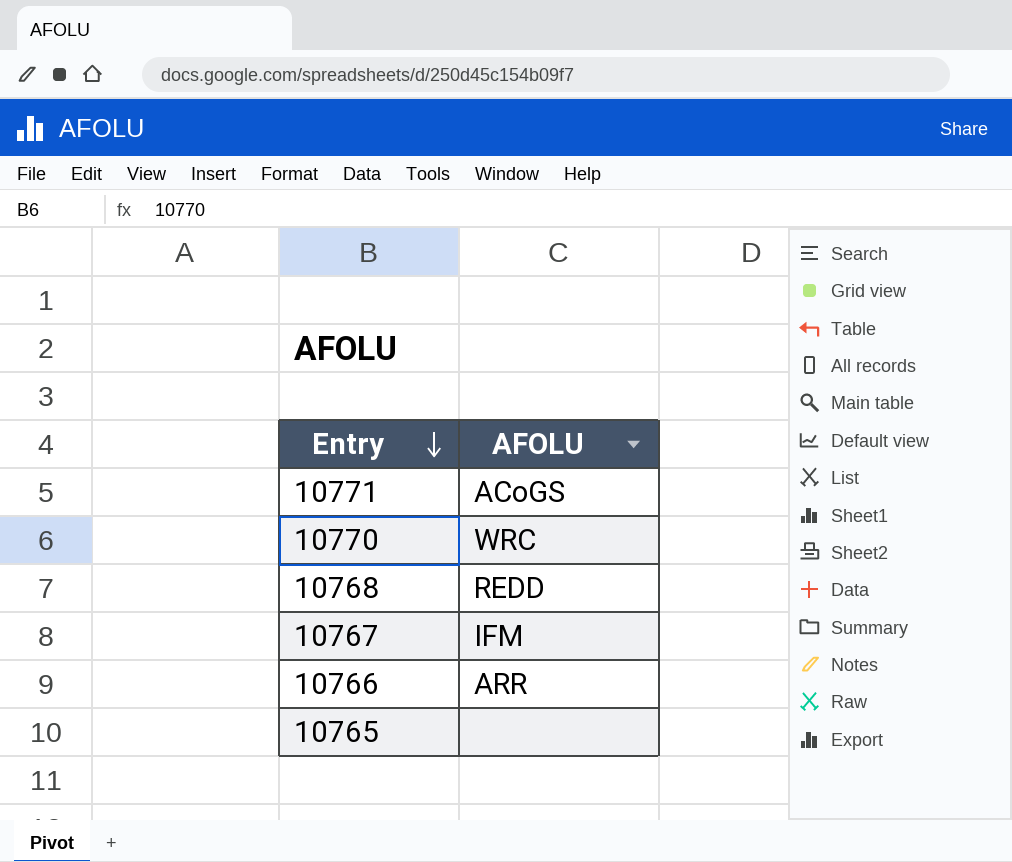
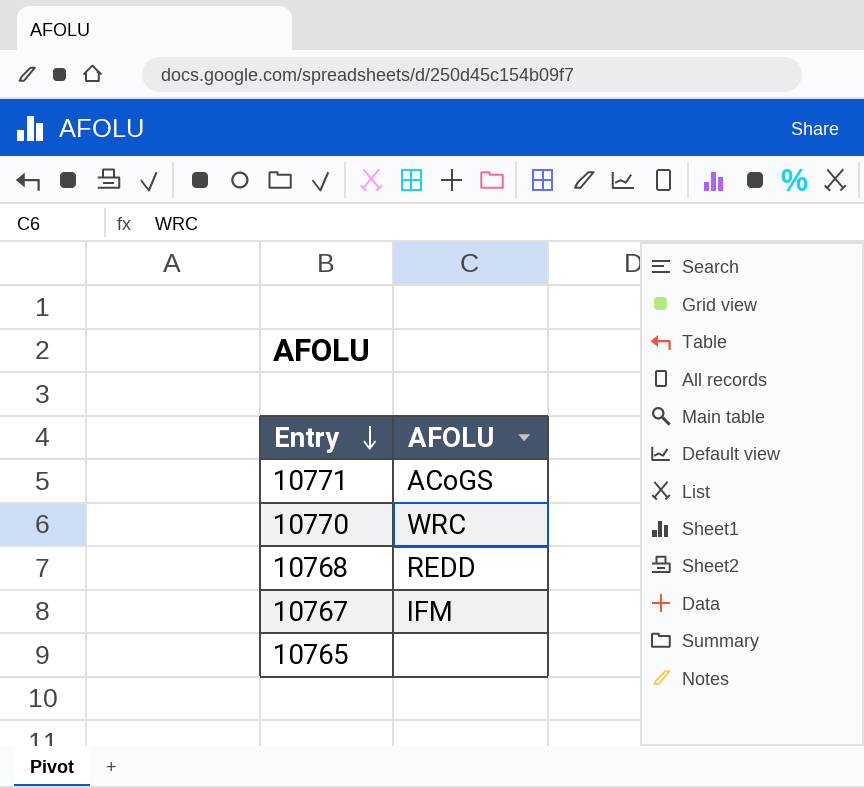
row 10766: ARR -> none

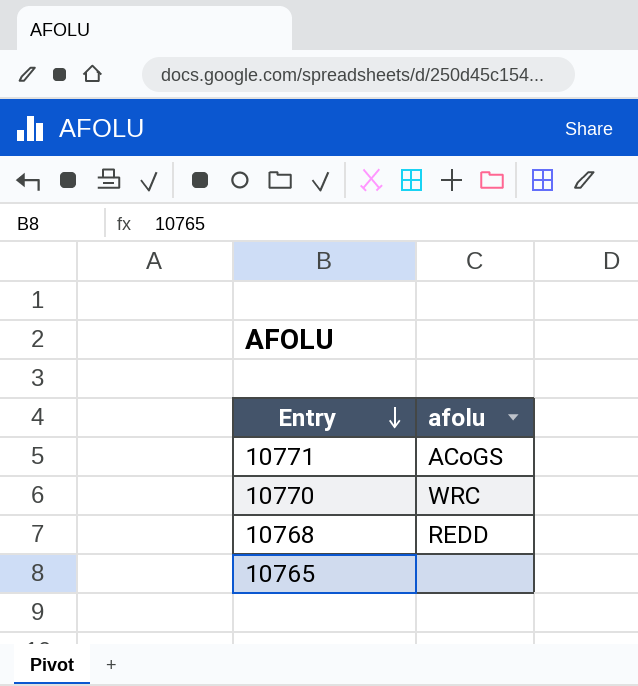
column name: AFOLU -> afolu
row 10767: IFM -> none

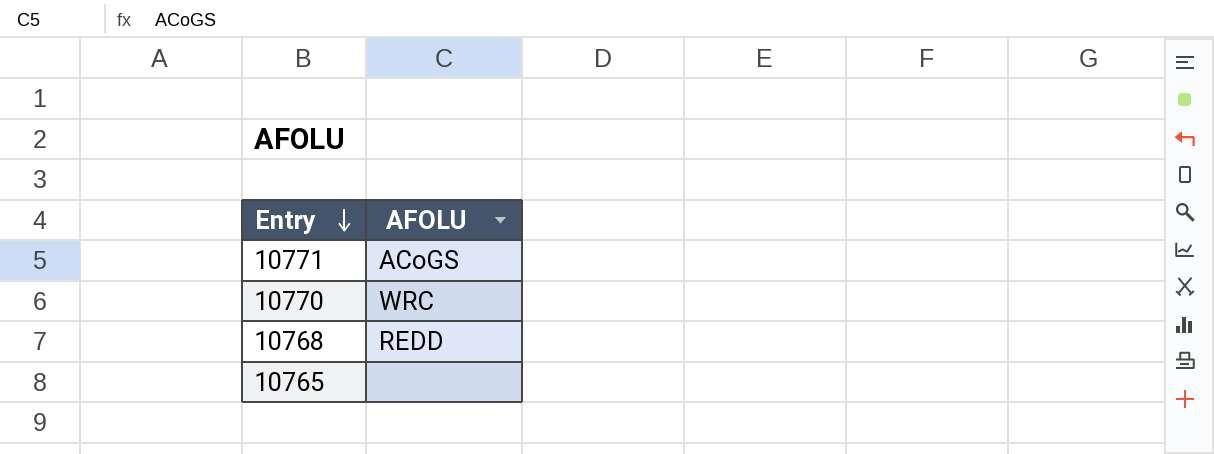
column name: afolu -> AFOLU

